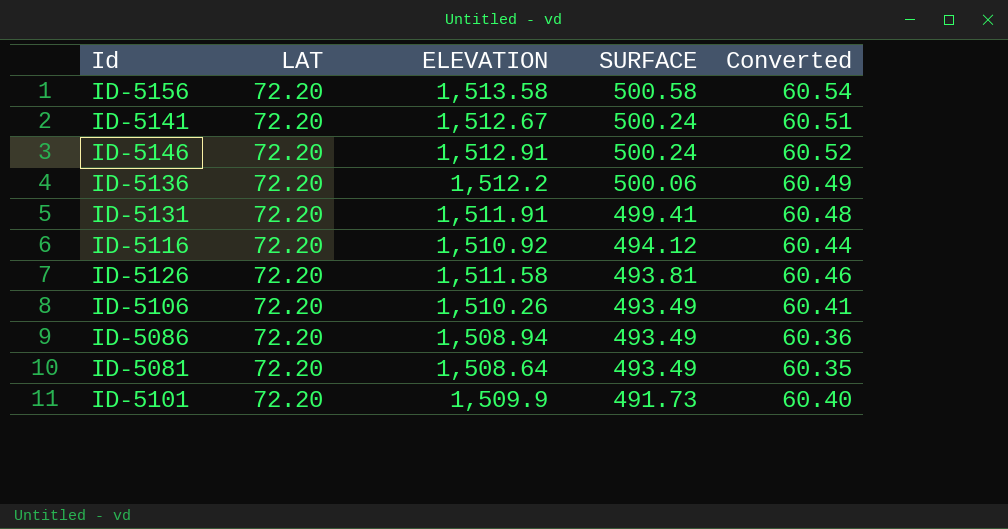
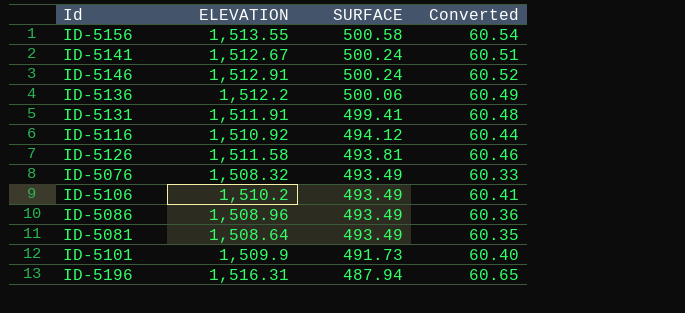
column LAT | position: 2 -> none
ID-5156 | ELEVATION: 1,513.58 -> 1,513.55
row ID-5076: none -> 1,508.32 | 493.49 | 60.33
ID-5106 | ELEVATION: 1,510.26 -> 1,510.2
ID-5086 | ELEVATION: 1,508.94 -> 1,508.96
row ID-5196: none -> 1,516.31 | 487.94 | 60.65

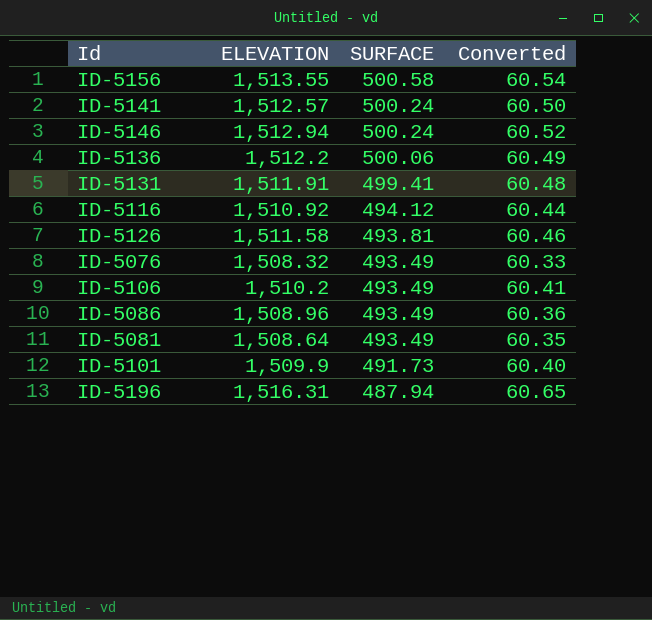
ID-5141 | ELEVATION: 1,512.67 -> 1,512.57
ID-5141 | Converted: 60.51 -> 60.50
ID-5146 | ELEVATION: 1,512.91 -> 1,512.94

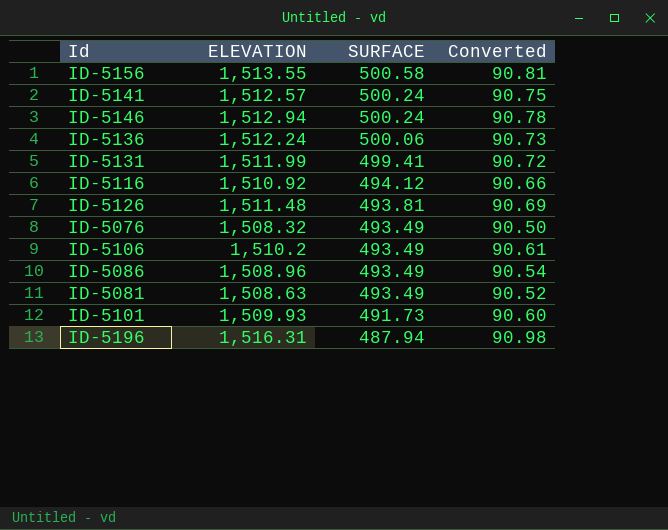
column Converted | formula: [ELEVATION] * 0.04 -> [ELEVATION] * 0.06
ID-5136 | ELEVATION: 1,512.2 -> 1,512.24
ID-5131 | ELEVATION: 1,511.91 -> 1,511.99
ID-5126 | ELEVATION: 1,511.58 -> 1,511.48
ID-5081 | ELEVATION: 1,508.64 -> 1,508.63
ID-5101 | ELEVATION: 1,509.9 -> 1,509.93

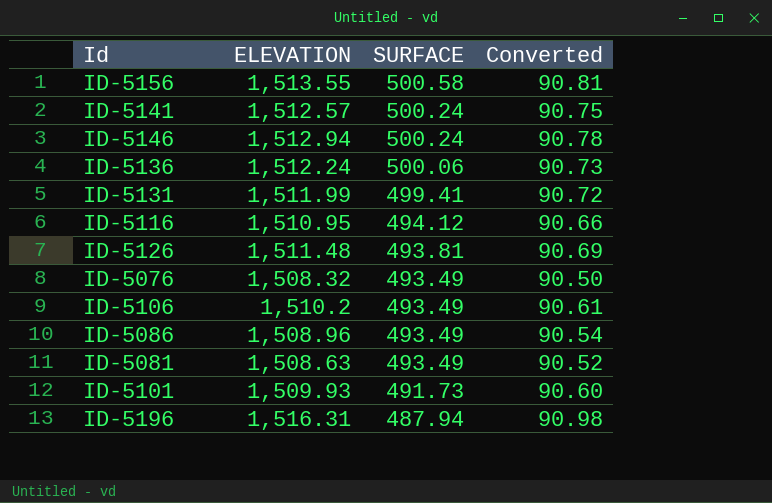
ID-5116 | ELEVATION: 1,510.92 -> 1,510.95

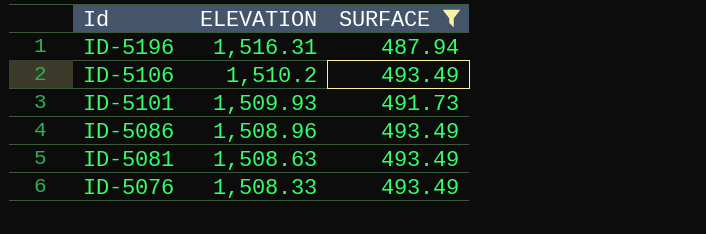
filter: none -> SURFACE <= 493.49
row order: SURFACE descending -> Id descending
column Converted | formula: [ELEVATION] * 0.06 -> none
ID-5076 | ELEVATION: 1,508.32 -> 1,508.33

